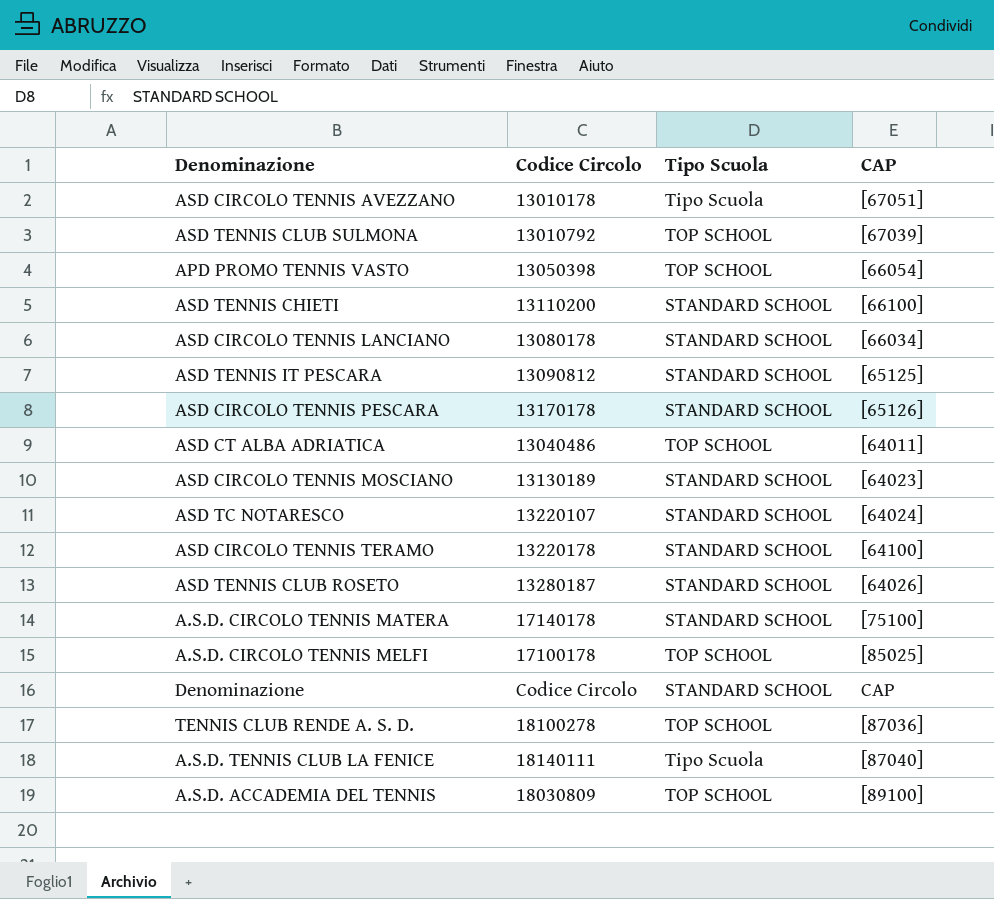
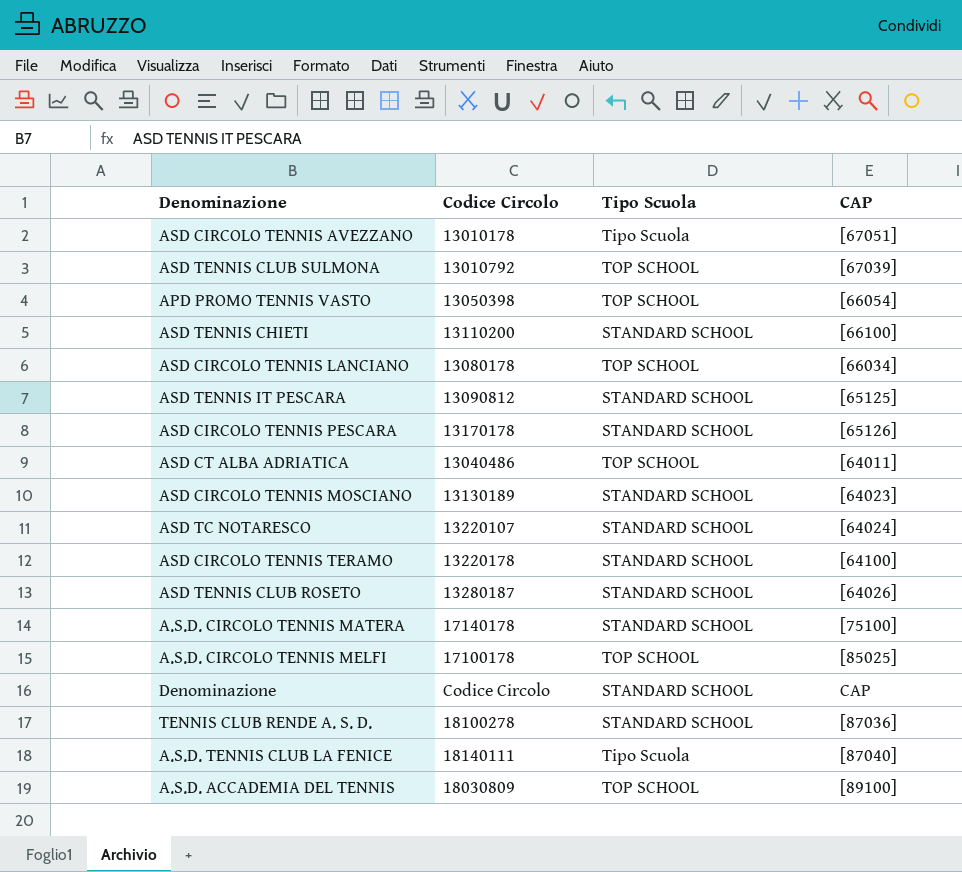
ASD CIRCOLO TENNIS LANCIANO | Tipo Scuola: STANDARD SCHOOL -> TOP SCHOOL
TENNIS CLUB RENDE A. S. D. | Tipo Scuola: TOP SCHOOL -> STANDARD SCHOOL

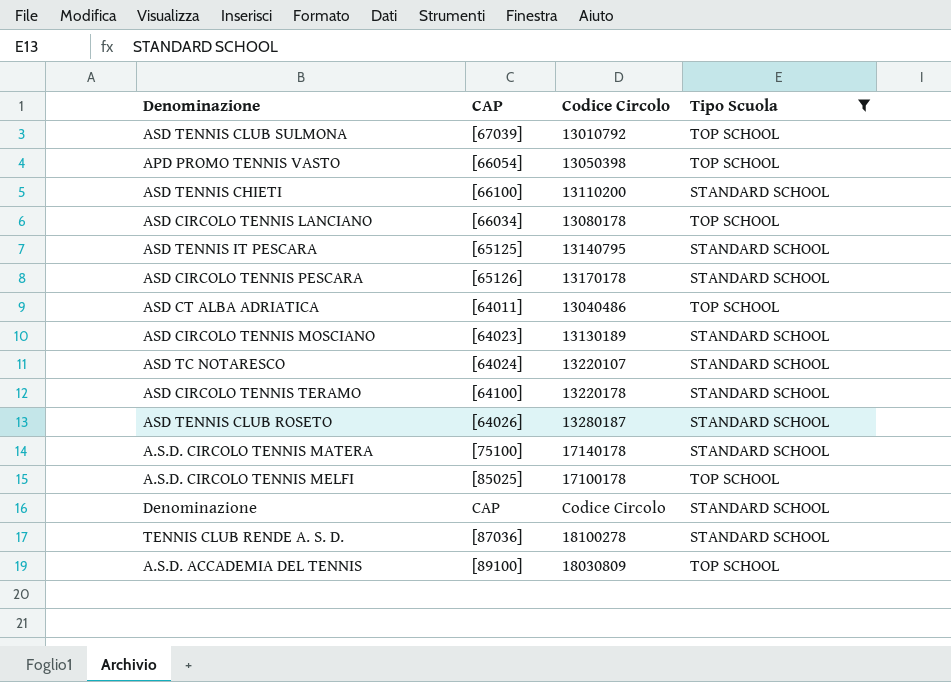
filter: none -> Tipo Scuola != Tipo Scuola
column CAP | position: 4 -> 2
ASD TENNIS IT PESCARA | Codice Circolo: 13090812 -> 13140795

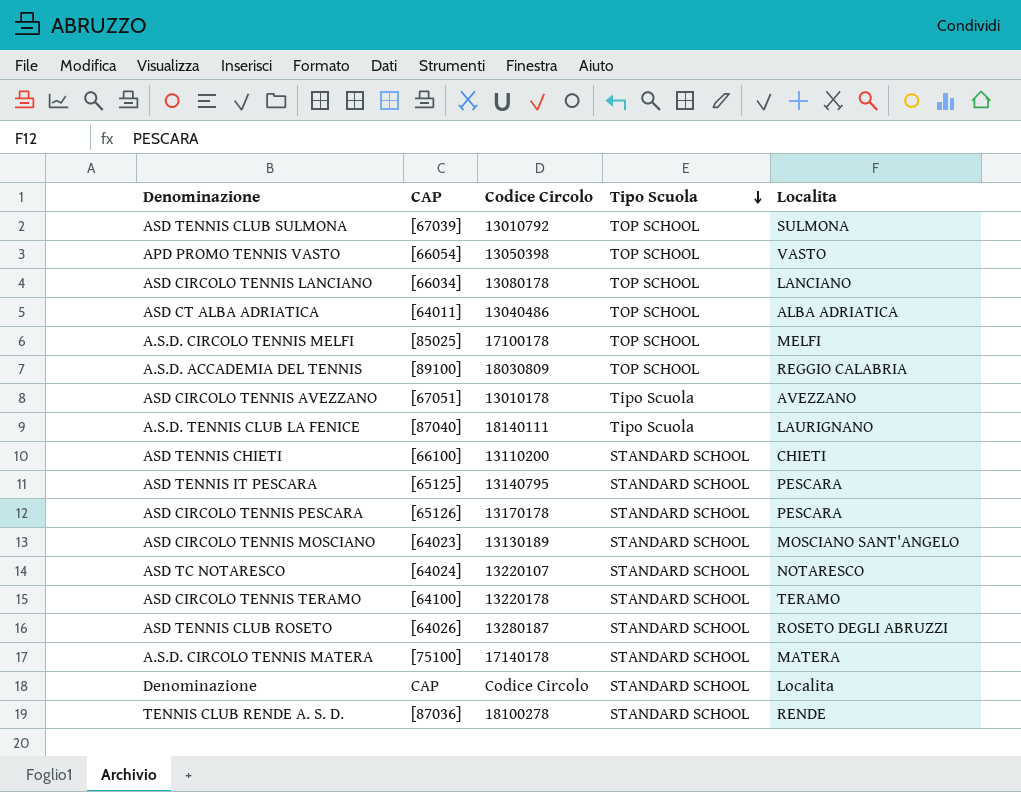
filter: Tipo Scuola != Tipo Scuola -> none
row order: none -> Tipo Scuola descending
column Localita | position: none -> 5

